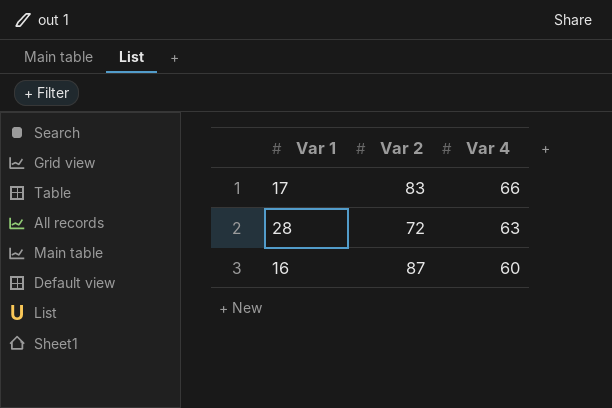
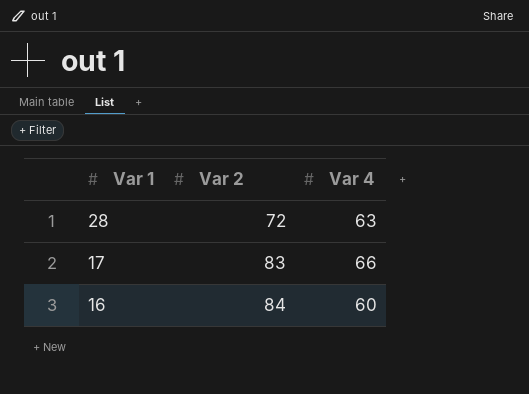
row order: Var 4 descending -> Var 1 descending
16 | Var 2: 87 -> 84

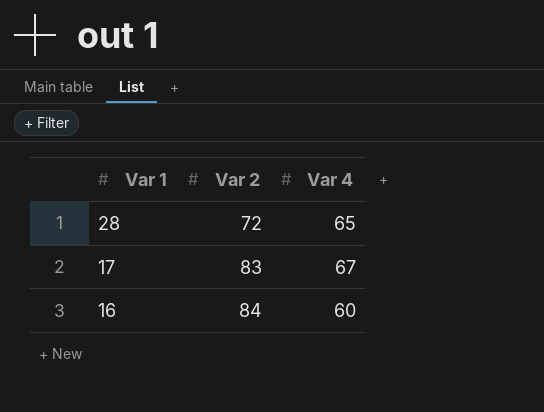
28 | Var 4: 63 -> 65
17 | Var 4: 66 -> 67

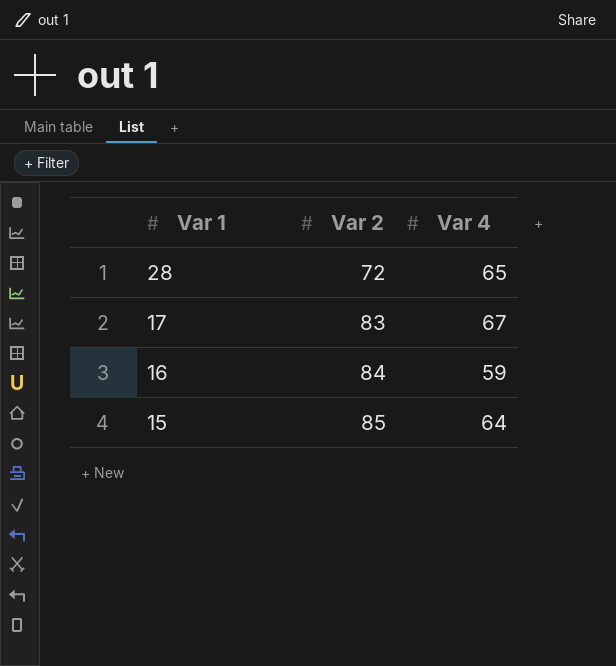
16 | Var 4: 60 -> 59
row 15: none -> 85 | 64

